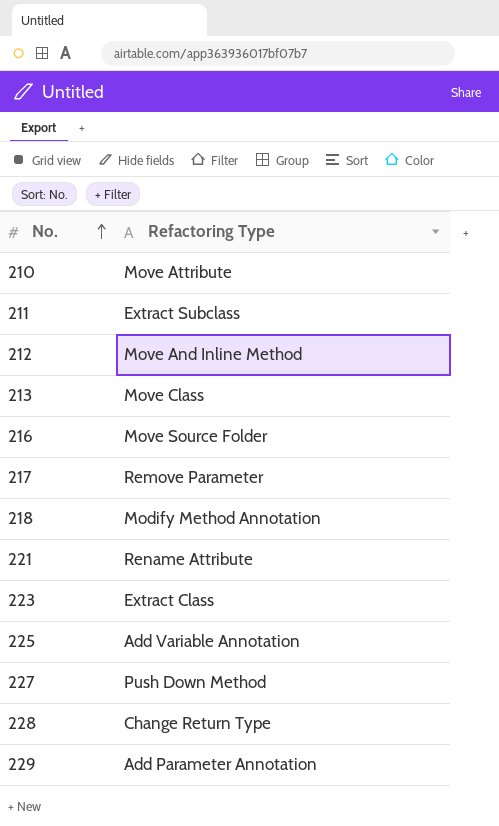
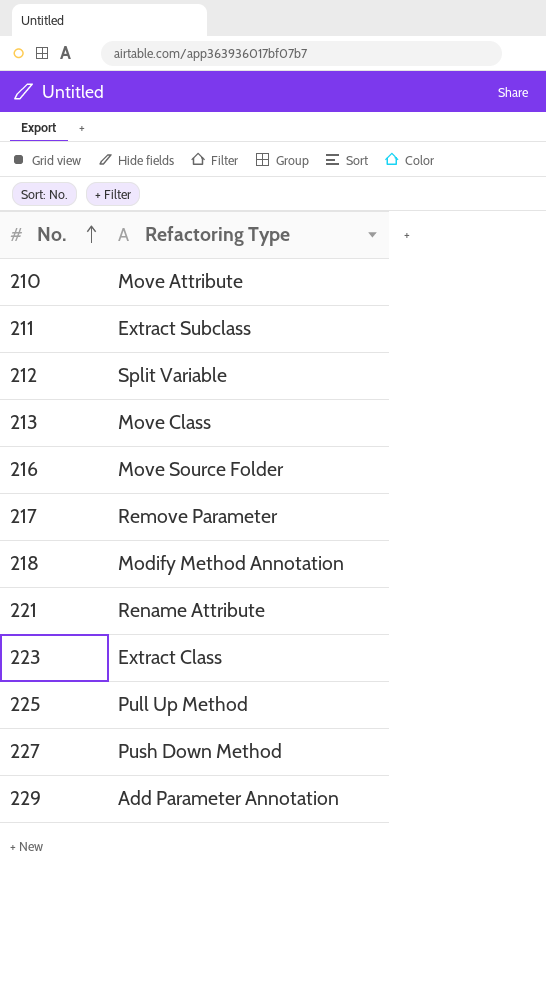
row 228: Change Return Type -> none
212 | Refactoring Type: Move And Inline Method -> Split Variable
225 | Refactoring Type: Add Variable Annotation -> Pull Up Method

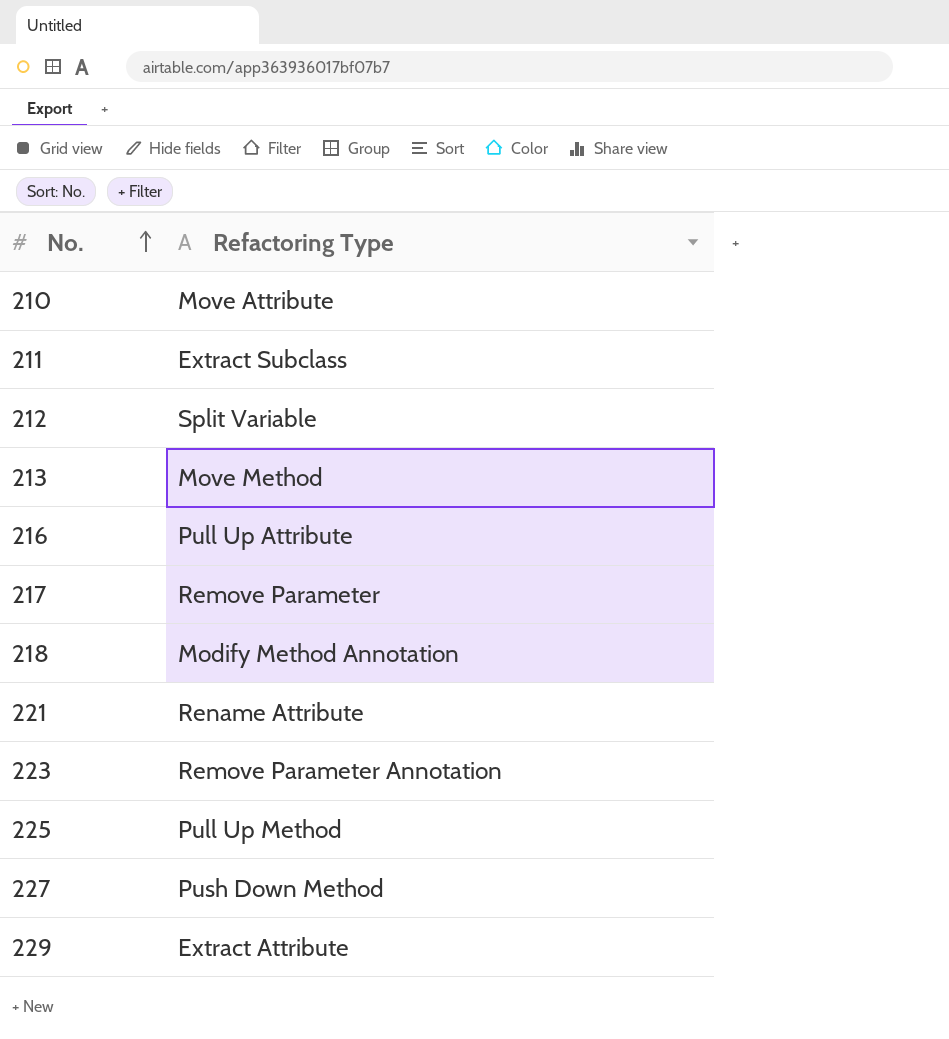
213 | Refactoring Type: Move Class -> Move Method
216 | Refactoring Type: Move Source Folder -> Pull Up Attribute
223 | Refactoring Type: Extract Class -> Remove Parameter Annotation
229 | Refactoring Type: Add Parameter Annotation -> Extract Attribute

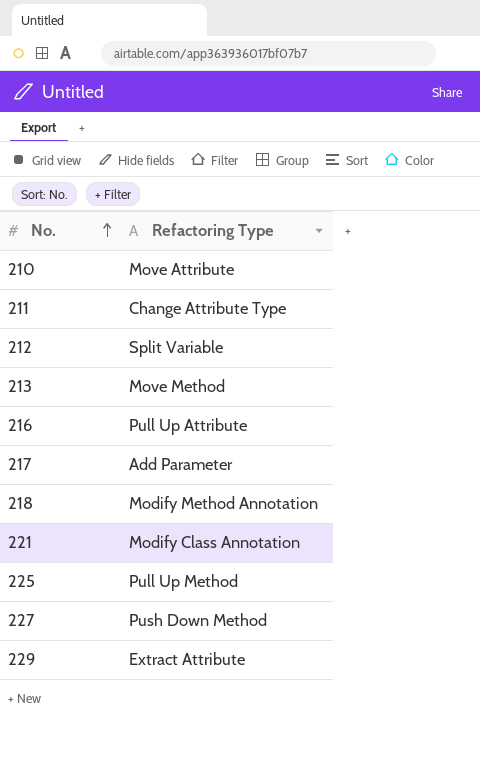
row 223: Remove Parameter Annotation -> none
211 | Refactoring Type: Extract Subclass -> Change Attribute Type
217 | Refactoring Type: Remove Parameter -> Add Parameter
221 | Refactoring Type: Rename Attribute -> Modify Class Annotation

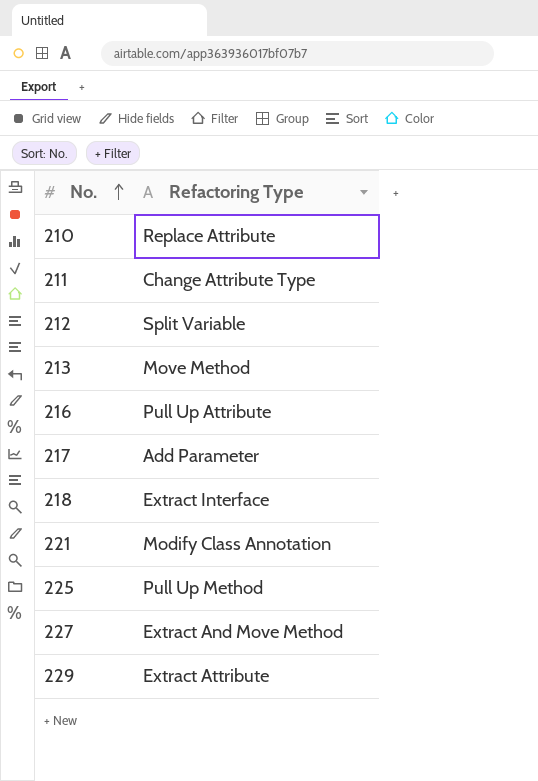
210 | Refactoring Type: Move Attribute -> Replace Attribute
218 | Refactoring Type: Modify Method Annotation -> Extract Interface
227 | Refactoring Type: Push Down Method -> Extract And Move Method

